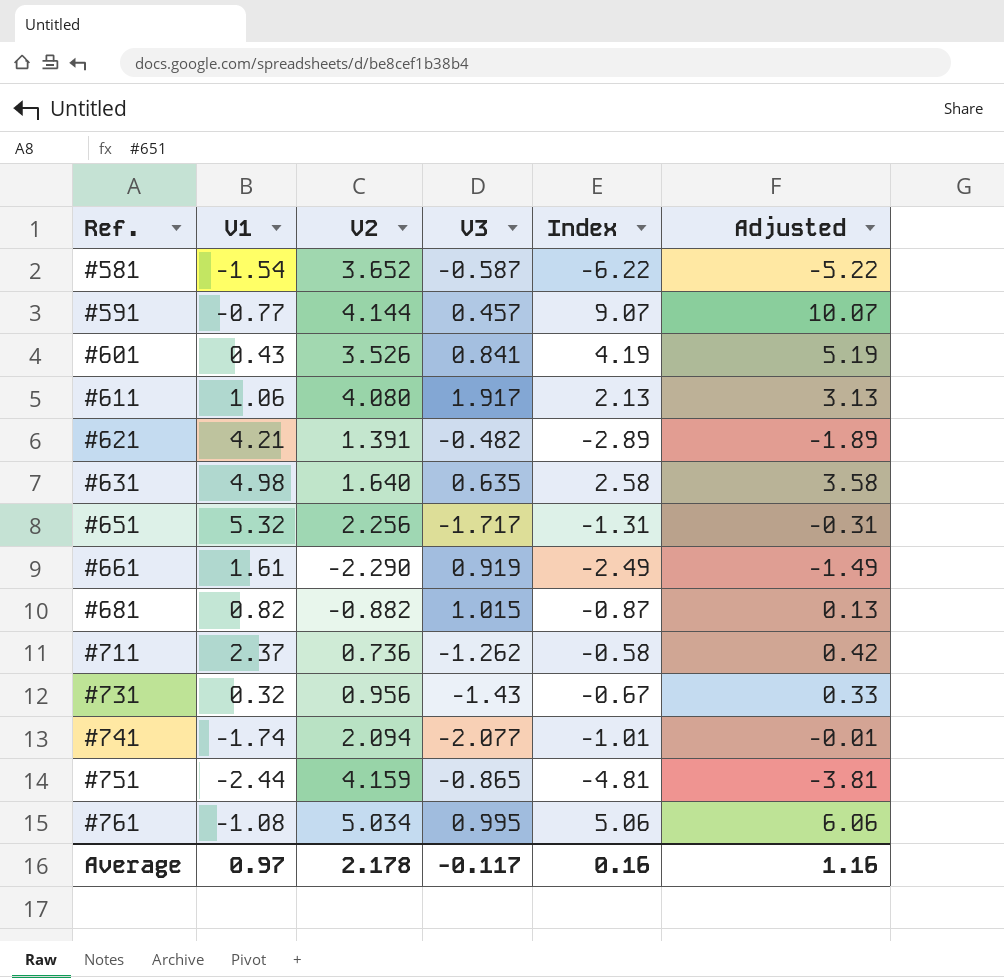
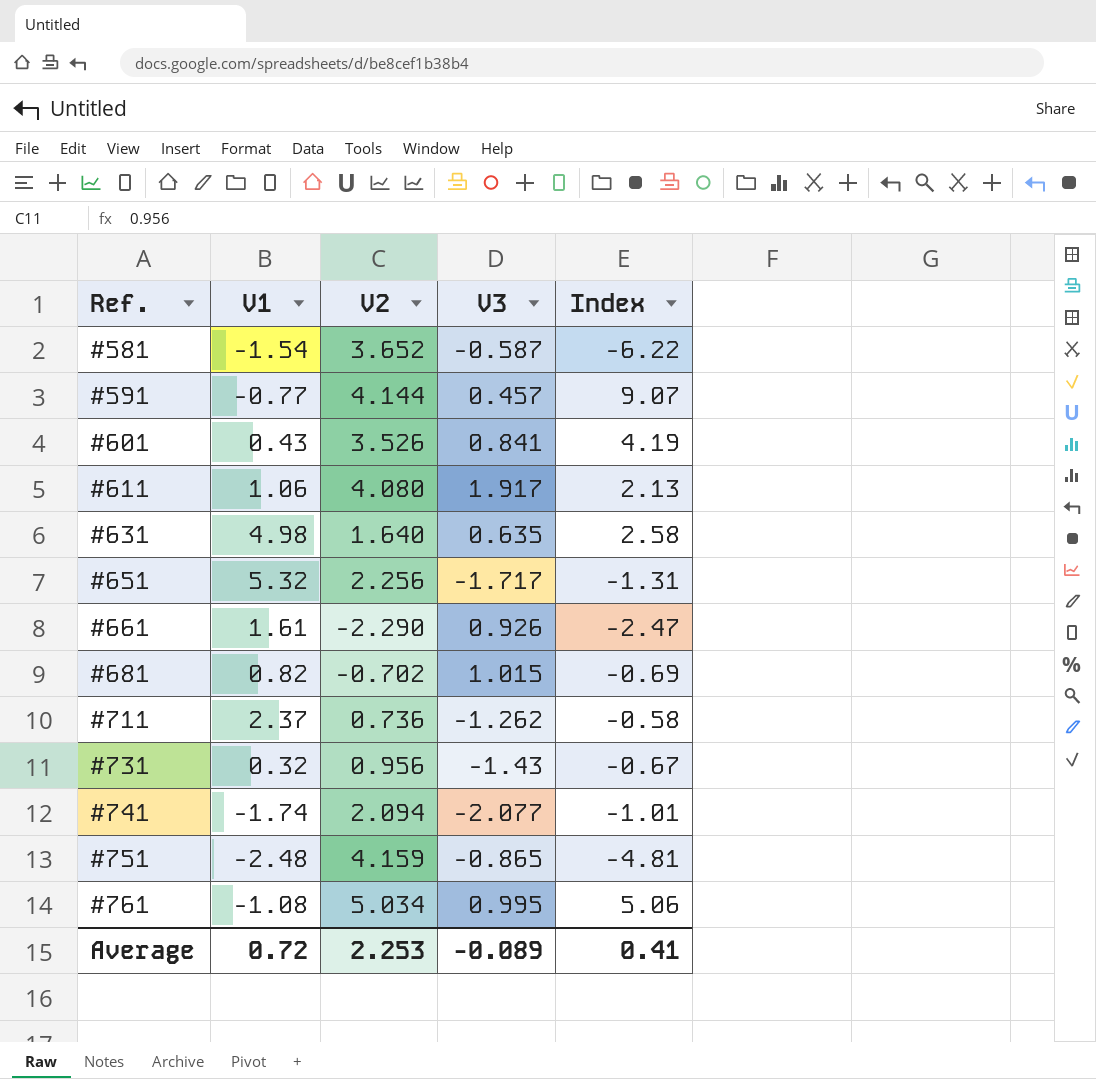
column Adjusted | formula: [Index] + 1 -> none
row #621: 4.21 | 1.391 | -0.482 | -2.89 | -1.89 -> none
#661 | V3: 0.919 -> 0.926
#661 | Index: -2.49 -> -2.47
#681 | V2: -0.882 -> -0.702
#681 | Index: -0.87 -> -0.69
#751 | V1: -2.44 -> -2.48
Average | V1: 0.97 -> 0.72
Average | V2: 2.178 -> 2.253
Average | V3: -0.117 -> -0.089
Average | Index: 0.16 -> 0.41

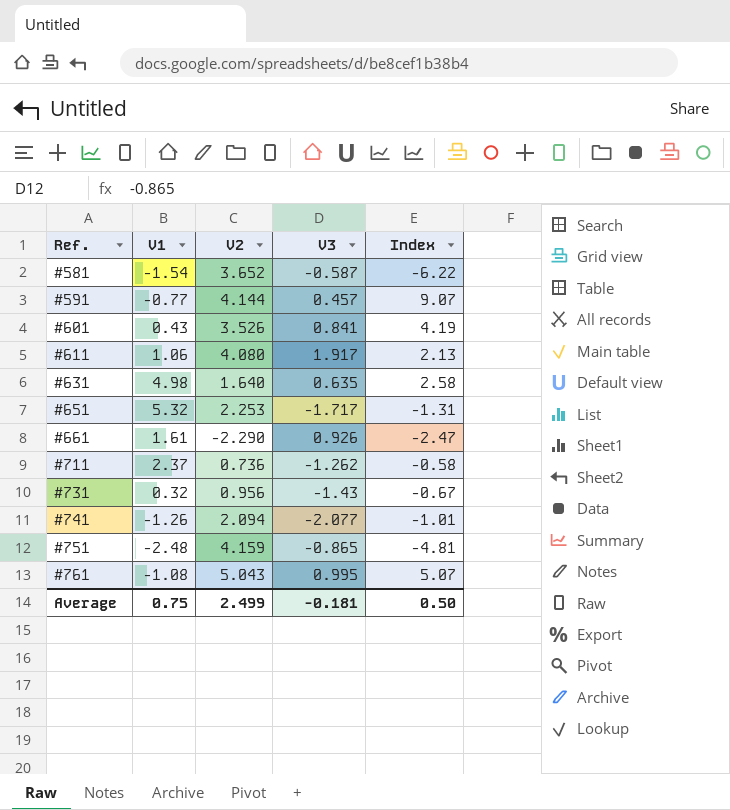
row #681: 0.82 | -0.702 | 1.015 | -0.69 -> none
#651 | V2: 2.256 -> 2.253
#741 | V1: -1.74 -> -1.26
#761 | V2: 5.034 -> 5.043
#761 | Index: 5.06 -> 5.07
Average | V1: 0.72 -> 0.75
Average | V2: 2.253 -> 2.499
Average | V3: -0.089 -> -0.181
Average | Index: 0.41 -> 0.50

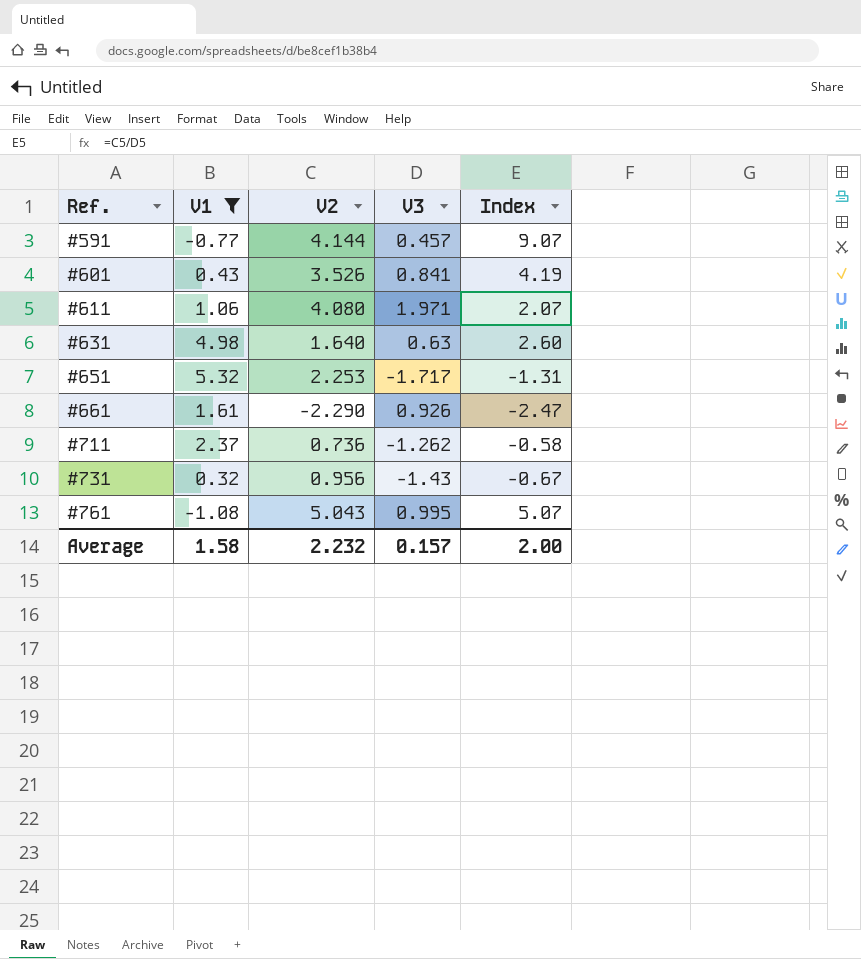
filter: none -> V1 >= -1.08
#611 | V3: 1.917 -> 1.971
#611 | Index: 2.13 -> 2.07
#631 | V3: 0.635 -> 0.63
#631 | Index: 2.58 -> 2.60
Average | V1: 0.75 -> 1.58
Average | V2: 2.499 -> 2.232
Average | V3: -0.181 -> 0.157
Average | Index: 0.50 -> 2.00

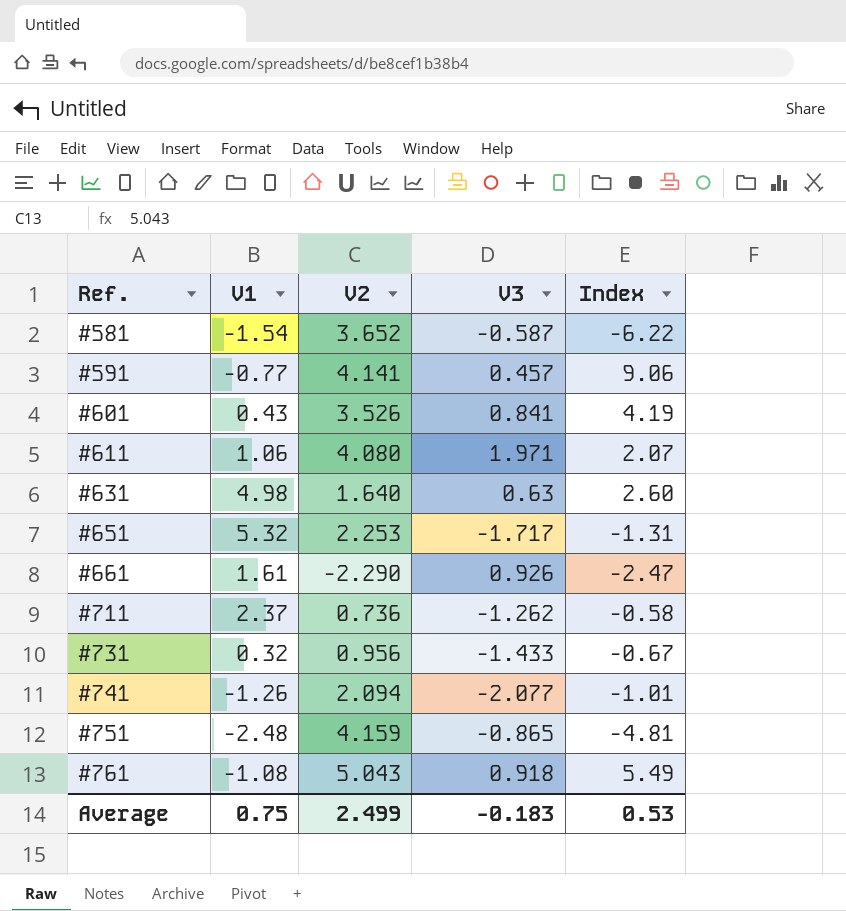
filter: V1 >= -1.08 -> none
#591 | V2: 4.144 -> 4.141
#591 | Index: 9.07 -> 9.06
#731 | V3: -1.43 -> -1.433
#761 | V3: 0.995 -> 0.918
#761 | Index: 5.07 -> 5.49
Average | V1: 1.58 -> 0.75
Average | V2: 2.232 -> 2.499
Average | V3: 0.157 -> -0.183
Average | Index: 2.00 -> 0.53

